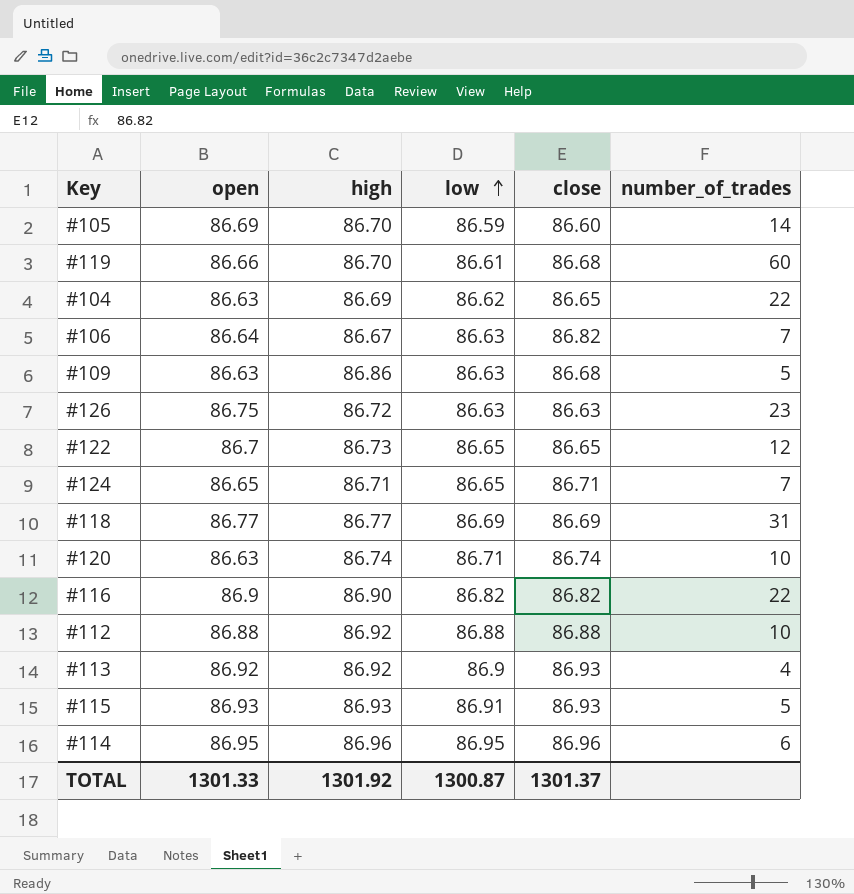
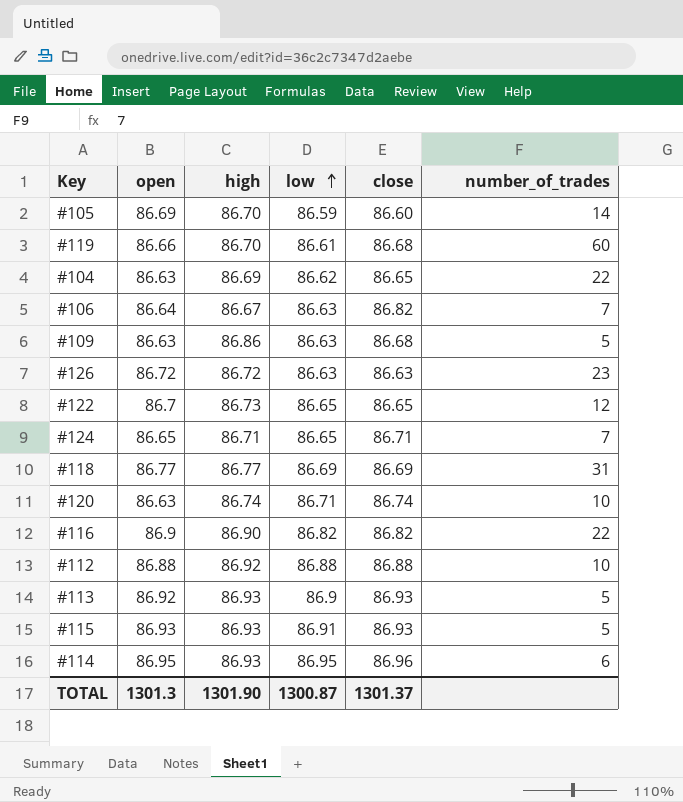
#126 | open: 86.75 -> 86.72
#113 | high: 86.92 -> 86.93
#113 | number_of_trades: 4 -> 5
#114 | high: 86.96 -> 86.93
TOTAL | open: 1301.33 -> 1301.3
TOTAL | high: 1301.92 -> 1301.90

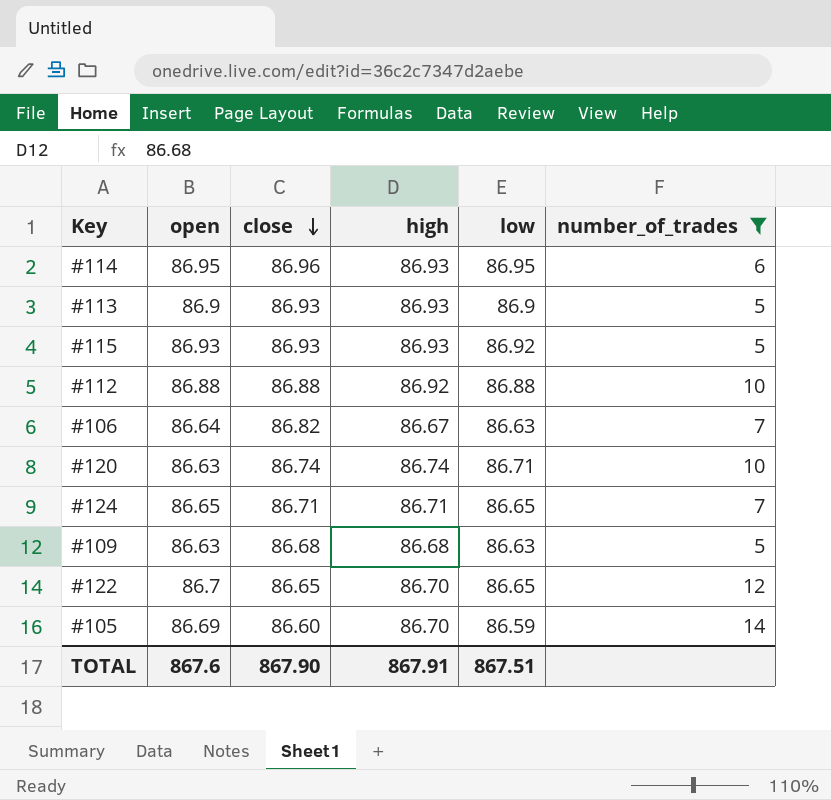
filter: none -> number_of_trades <= 14
row order: low ascending -> close descending
column close | position: 5 -> 3
#113 | open: 86.92 -> 86.9
#115 | low: 86.91 -> 86.92
#109 | high: 86.86 -> 86.68
#122 | high: 86.73 -> 86.70
TOTAL | open: 1301.3 -> 867.6
TOTAL | close: 1301.37 -> 867.90
TOTAL | high: 1301.90 -> 867.91
TOTAL | low: 1300.87 -> 867.51

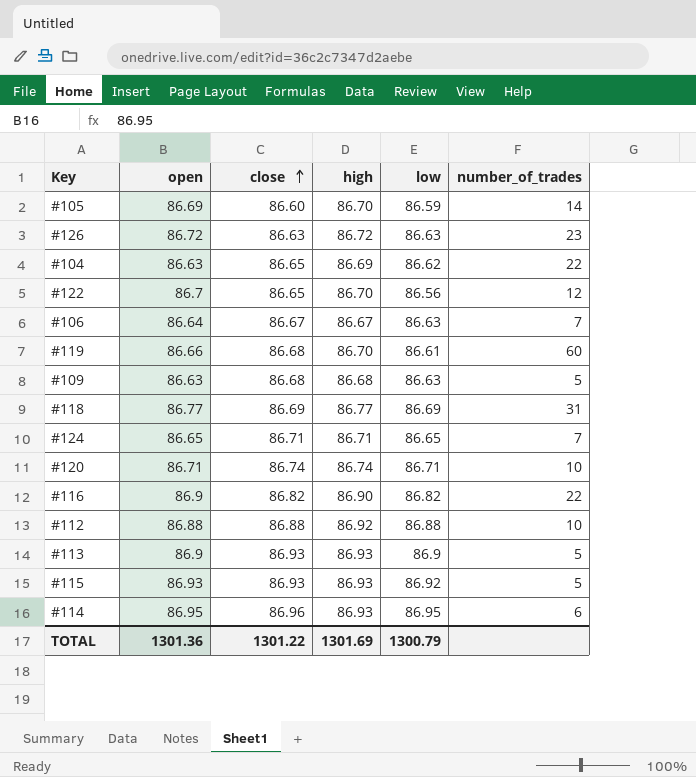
filter: number_of_trades <= 14 -> none
row order: close descending -> close ascending
#122 | low: 86.65 -> 86.56
#106 | close: 86.82 -> 86.67
#120 | open: 86.63 -> 86.71
TOTAL | open: 867.6 -> 1301.36
TOTAL | close: 867.90 -> 1301.22
TOTAL | high: 867.91 -> 1301.69
TOTAL | low: 867.51 -> 1300.79

